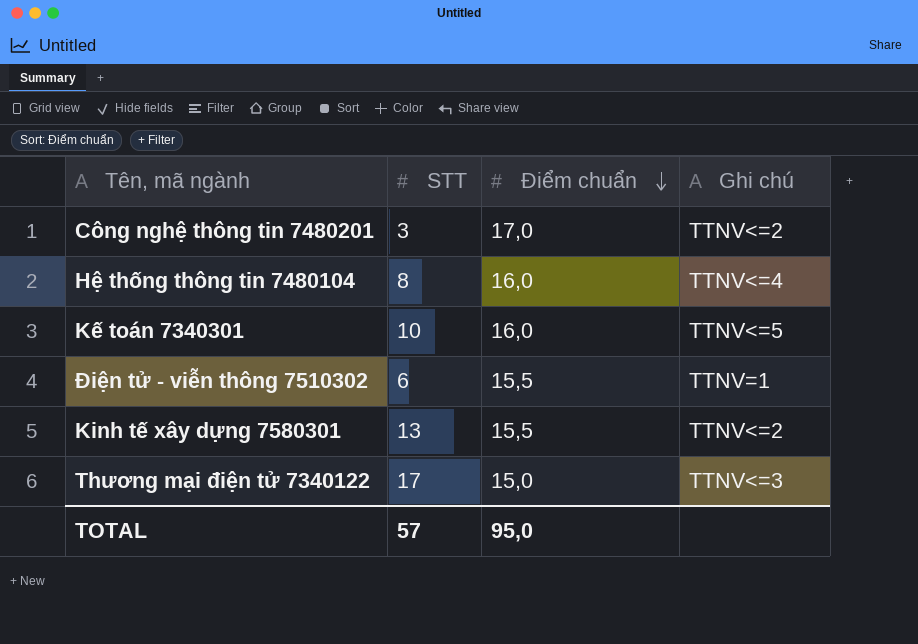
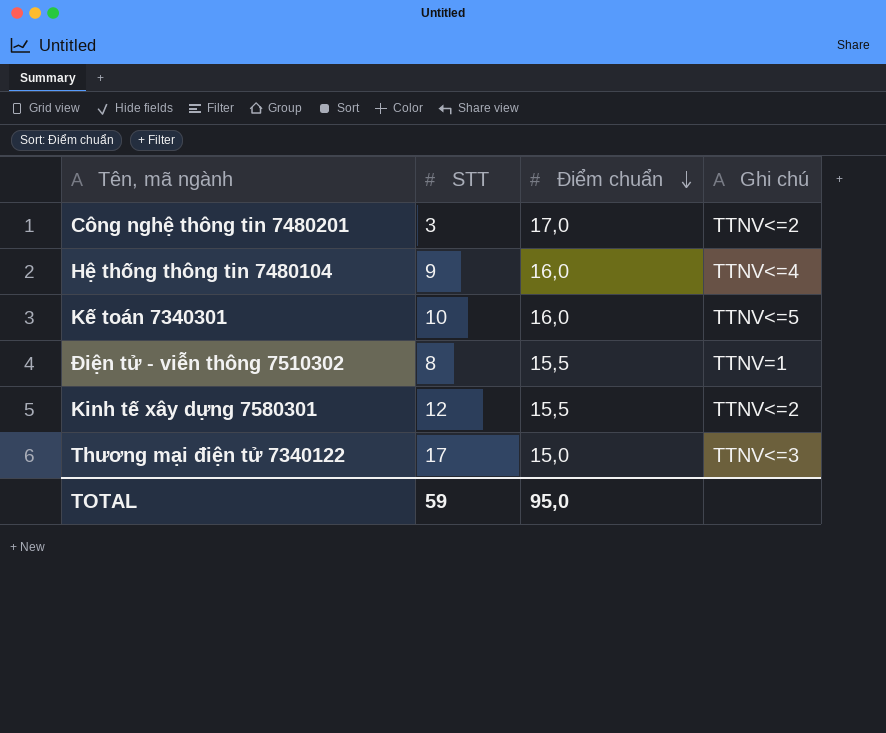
Hệ thống thông tin 7480104 | STT: 8 -> 9
Điện tử - viễn thông 7510302 | STT: 6 -> 8
Kinh tế xây dựng 7580301 | STT: 13 -> 12
TOTAL | STT: 57 -> 59

